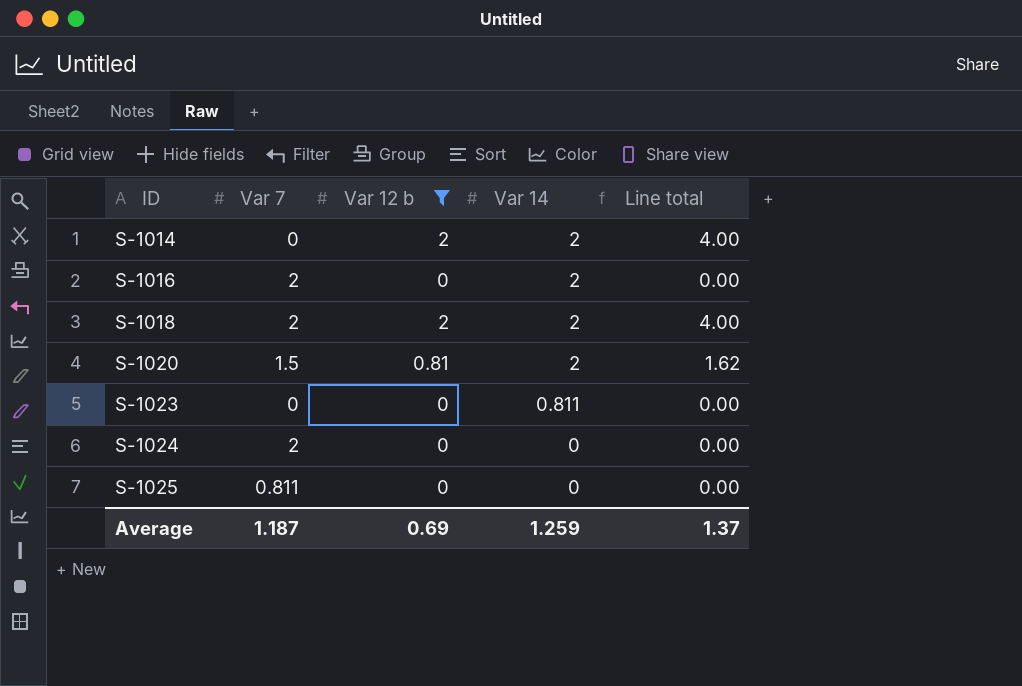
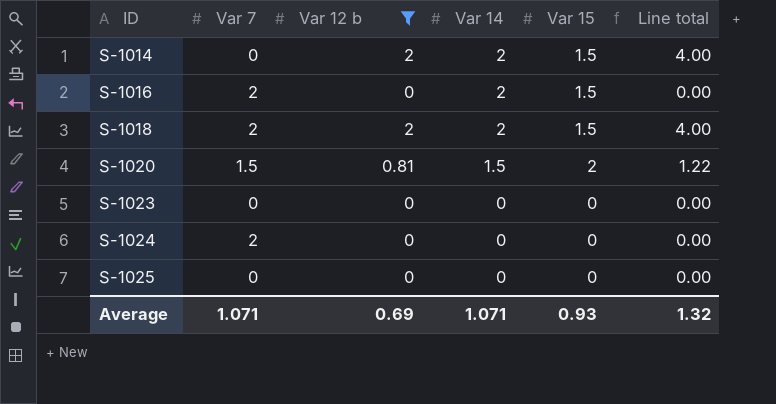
column Var 15 | position: none -> 5
S-1020 | Var 14: 2 -> 1.5
S-1020 | Line total: 1.62 -> 1.22
S-1023 | Var 14: 0.811 -> 0
S-1025 | Var 7: 0.811 -> 0
Average | Var 7: 1.187 -> 1.071
Average | Var 14: 1.259 -> 1.071
Average | Line total: 1.37 -> 1.32

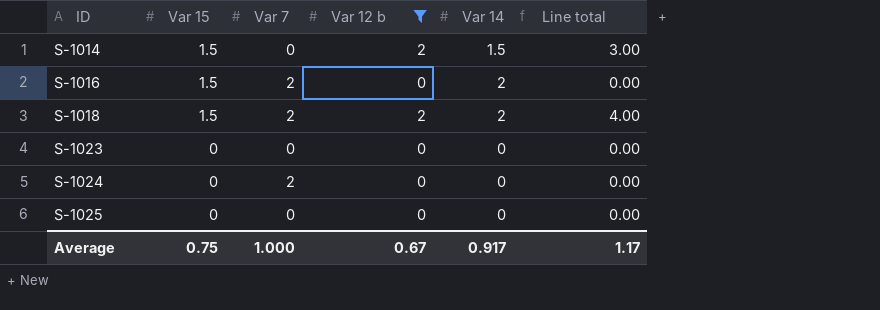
column Var 15 | position: 5 -> 2
row S-1020: 1.5 | 0.81 | 1.5 | 2 | 1.22 -> none
S-1014 | Var 14: 2 -> 1.5
S-1014 | Line total: 4.00 -> 3.00
Average | Var 15: 0.93 -> 0.75
Average | Var 7: 1.071 -> 1.000
Average | Var 12 b: 0.69 -> 0.67
Average | Var 14: 1.071 -> 0.917
Average | Line total: 1.32 -> 1.17

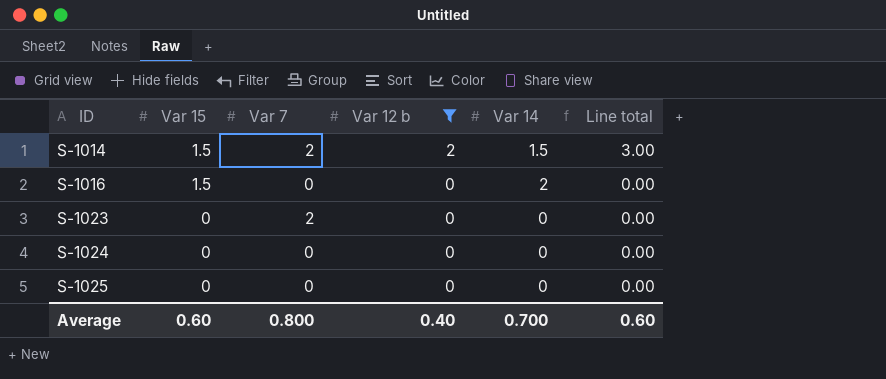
row S-1018: 1.5 | 2 | 2 | 2 | 4.00 -> none
S-1014 | Var 7: 0 -> 2
S-1016 | Var 7: 2 -> 0
S-1023 | Var 7: 0 -> 2
S-1024 | Var 7: 2 -> 0
Average | Var 15: 0.75 -> 0.60
Average | Var 7: 1.000 -> 0.800
Average | Var 12 b: 0.67 -> 0.40
Average | Var 14: 0.917 -> 0.700
Average | Line total: 1.17 -> 0.60

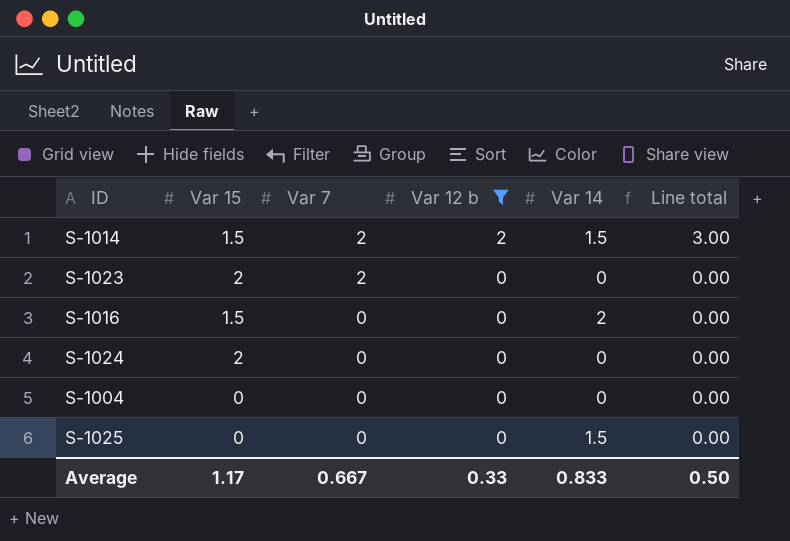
row order: ID ascending -> Var 7 descending
S-1023 | Var 15: 0 -> 2
S-1024 | Var 15: 0 -> 2
row S-1004: none -> 0 | 0 | 0 | 0 | 0.00
S-1025 | Var 14: 0 -> 1.5
Average | Var 15: 0.60 -> 1.17
Average | Var 7: 0.800 -> 0.667
Average | Var 12 b: 0.40 -> 0.33
Average | Var 14: 0.700 -> 0.833
Average | Line total: 0.60 -> 0.50

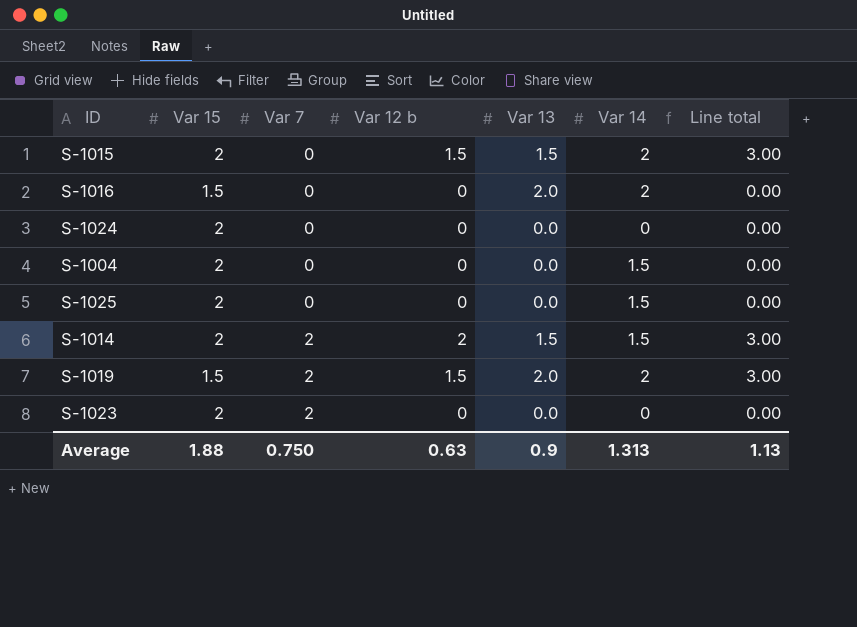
filter: Var 12 b != 1.5 -> none
row order: Var 7 descending -> Var 7 ascending
column Var 13 | position: none -> 5
S-1004 | Var 15: 0 -> 2
S-1004 | Var 14: 0 -> 1.5
S-1025 | Var 15: 0 -> 2
S-1014 | Var 15: 1.5 -> 2
Average | Var 15: 1.17 -> 1.88
Average | Var 7: 0.667 -> 0.750
Average | Var 12 b: 0.33 -> 0.63
Average | Var 14: 0.833 -> 1.313
Average | Line total: 0.50 -> 1.13

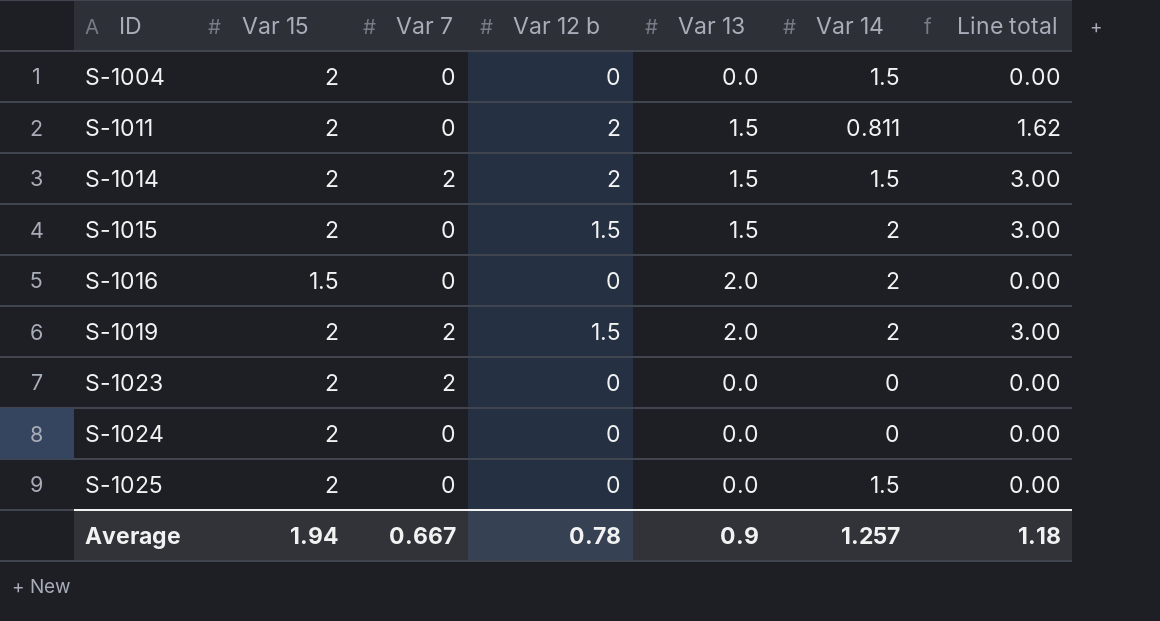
row order: Var 7 ascending -> ID ascending
row S-1011: none -> 2 | 0 | 2 | 1.5 | 0.811 | 1.62
S-1019 | Var 15: 1.5 -> 2
Average | Var 15: 1.88 -> 1.94
Average | Var 7: 0.750 -> 0.667
Average | Var 12 b: 0.63 -> 0.78
Average | Var 14: 1.313 -> 1.257
Average | Line total: 1.13 -> 1.18

